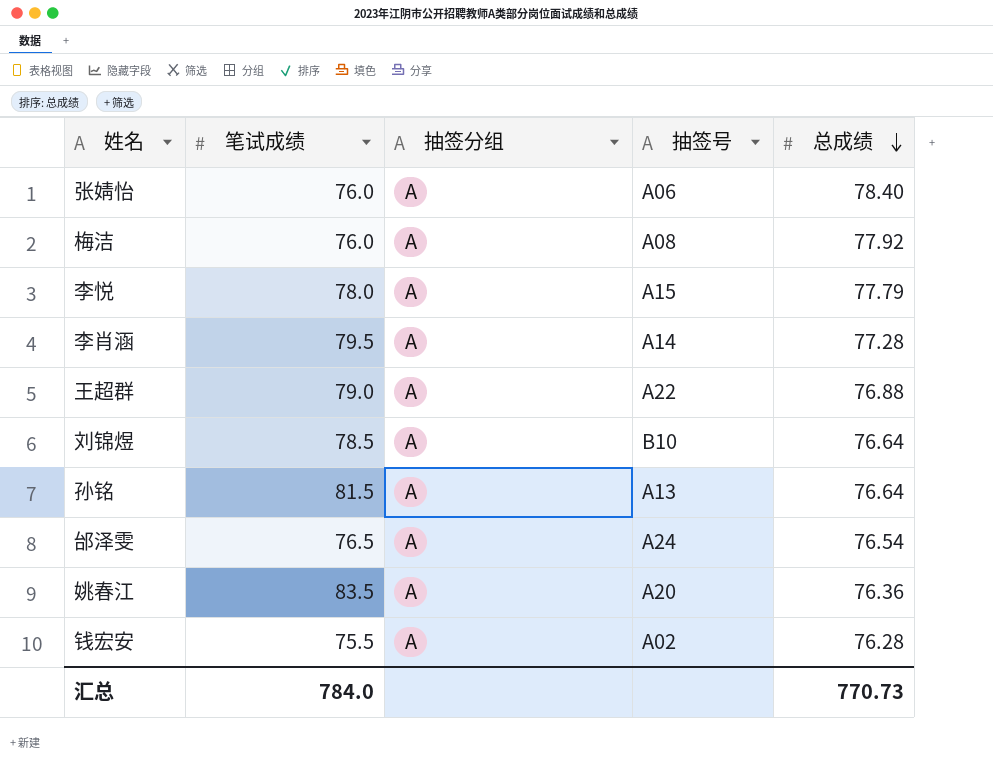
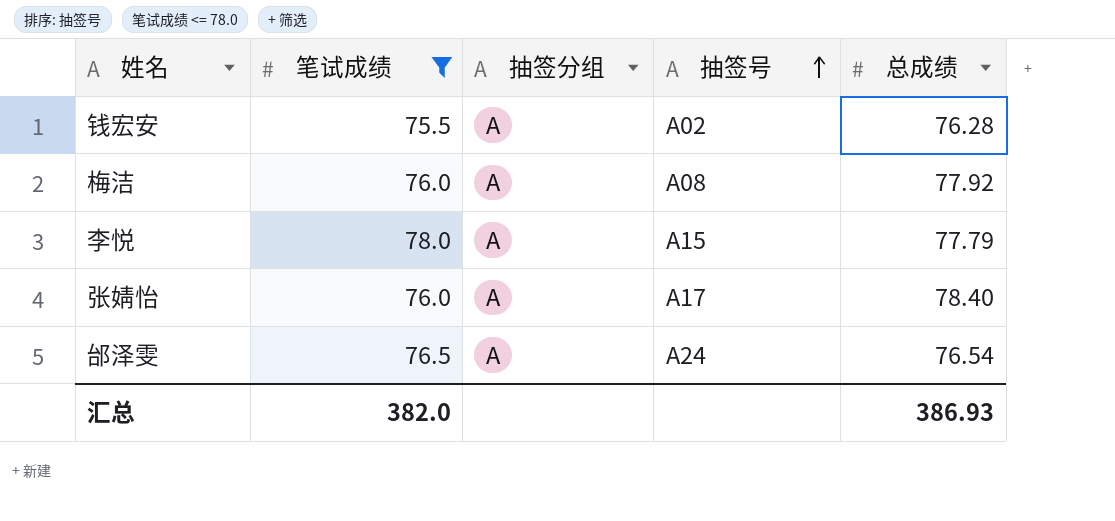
filter: none -> 笔试成绩 <= 78.0
row order: 总成绩 descending -> 抽签号 ascending
张婧怡 | 抽签号: A06 -> A17
汇总 | 笔试成绩: 784.0 -> 382.0
汇总 | 总成绩: 770.73 -> 386.93

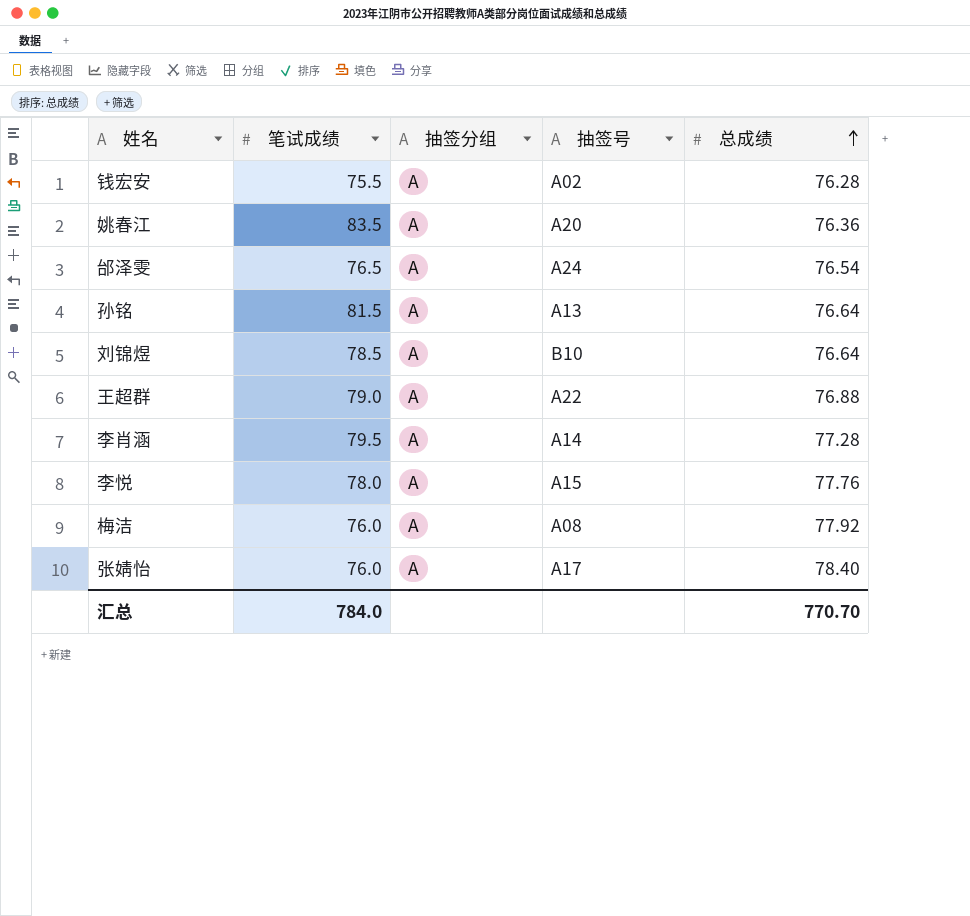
filter: 笔试成绩 <= 78.0 -> none
row order: 抽签号 ascending -> 总成绩 ascending
李悦 | 总成绩: 77.79 -> 77.76
汇总 | 笔试成绩: 382.0 -> 784.0
汇总 | 总成绩: 386.93 -> 770.70

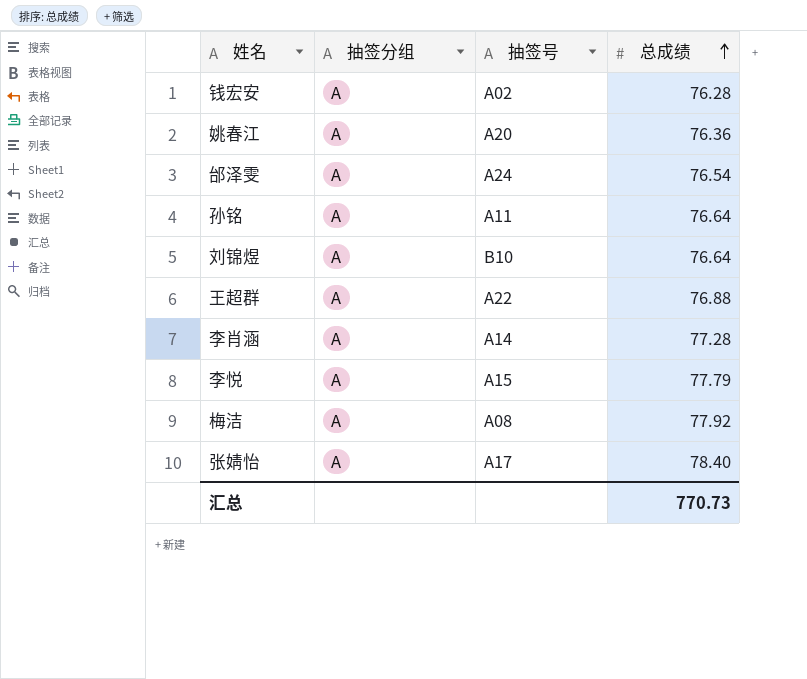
column 笔试成绩 | position: 2 -> none
孙铭 | 抽签号: A13 -> A11
李悦 | 总成绩: 77.76 -> 77.79
汇总 | 总成绩: 770.70 -> 770.73

